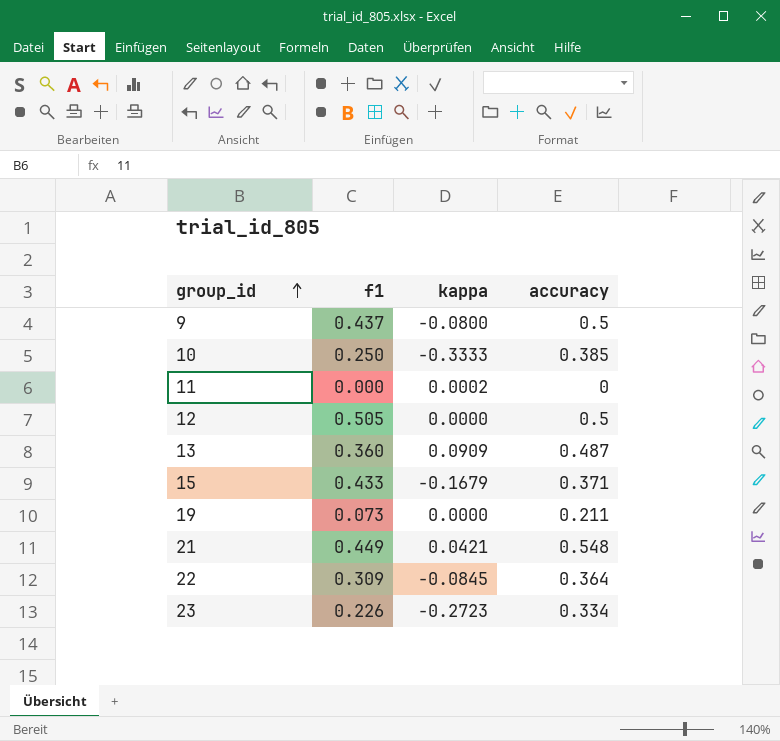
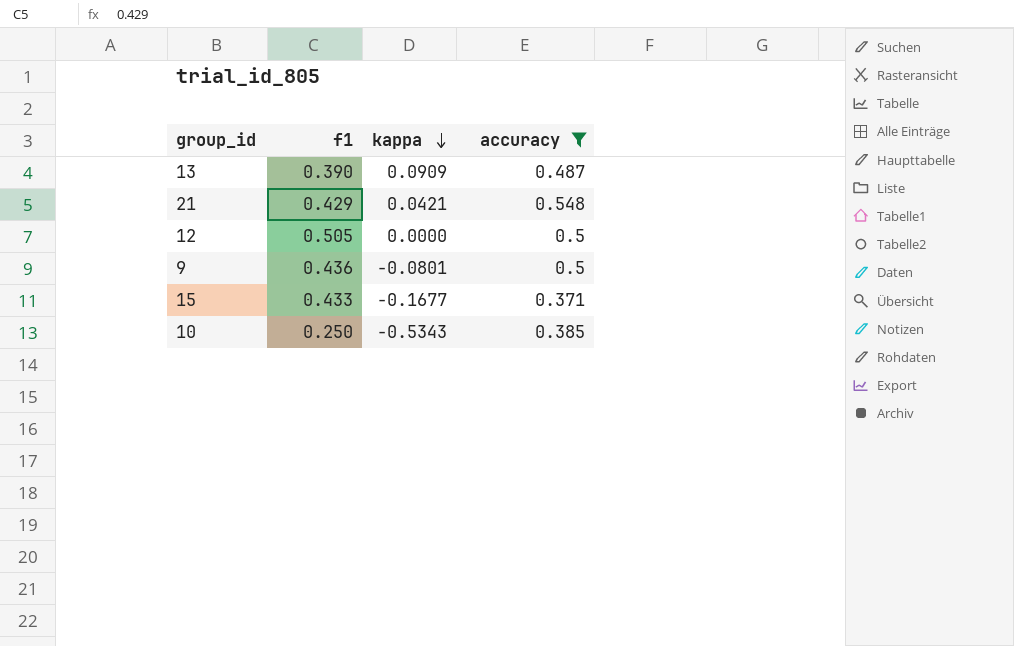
filter: none -> accuracy >= 0.371
row order: group_id ascending -> kappa descending
13 | f1: 0.360 -> 0.390
21 | f1: 0.449 -> 0.429
9 | f1: 0.437 -> 0.436
9 | kappa: -0.0800 -> -0.0801
15 | kappa: -0.1679 -> -0.1677
10 | kappa: -0.3333 -> -0.5343

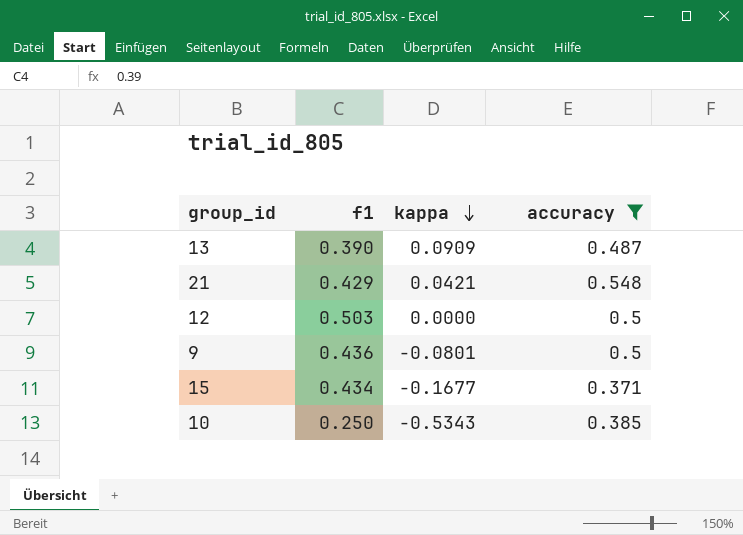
12 | f1: 0.505 -> 0.503
15 | f1: 0.433 -> 0.434

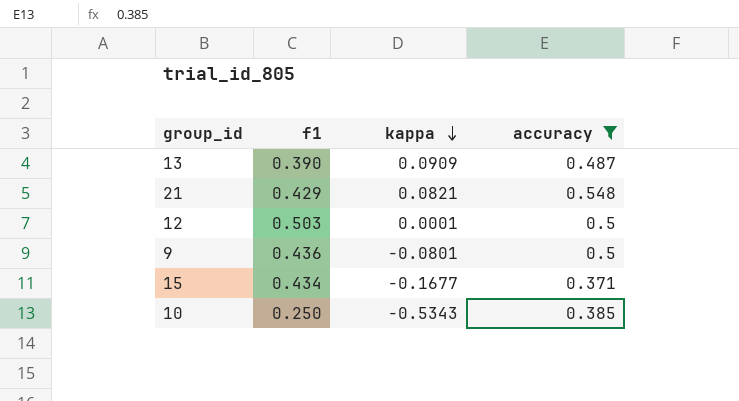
21 | kappa: 0.0421 -> 0.0821
12 | kappa: 0.0000 -> 0.0001

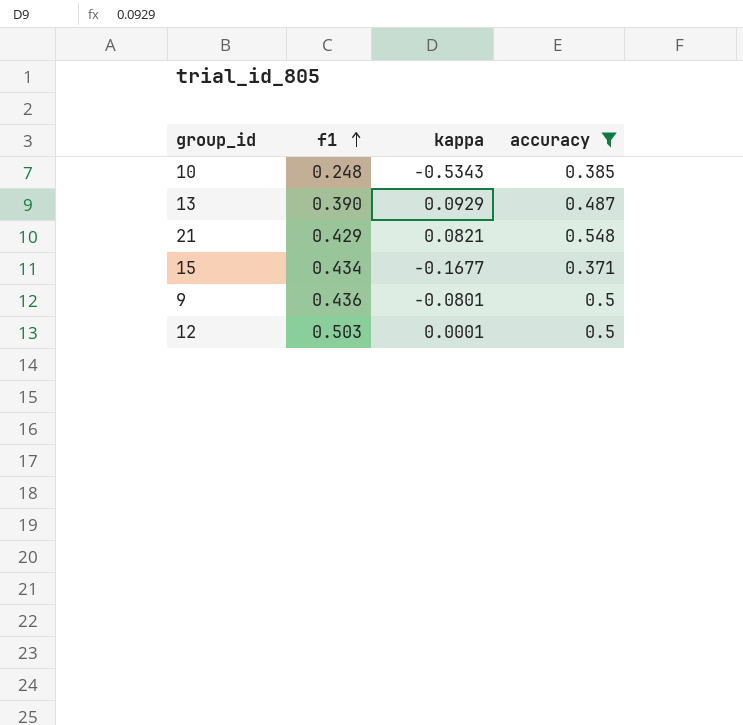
row order: kappa descending -> f1 ascending
10 | f1: 0.250 -> 0.248
13 | kappa: 0.0909 -> 0.0929

